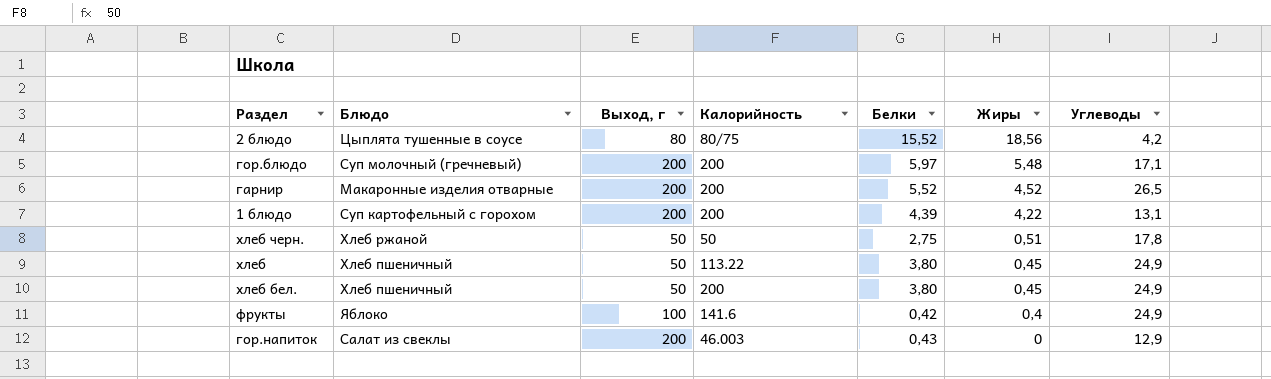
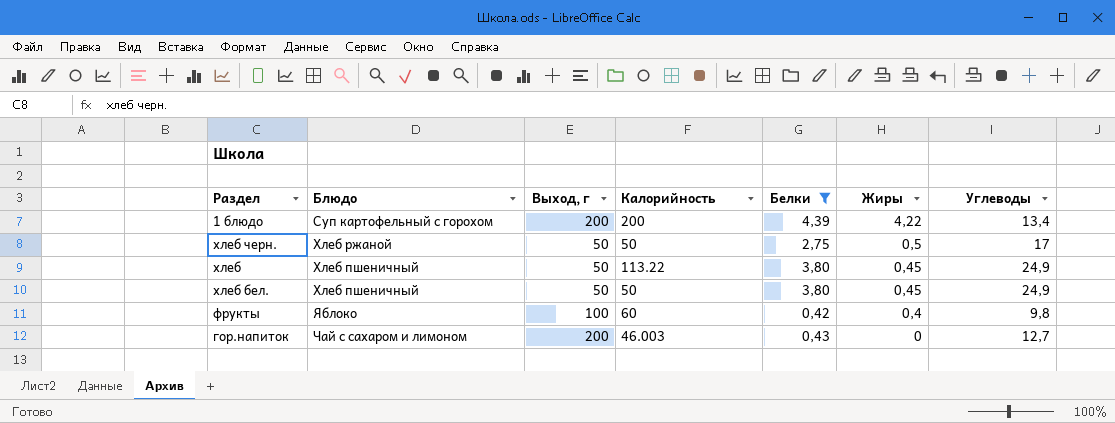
filter: none -> Белки <= 4,39
1 блюдо | Углеводы: 13,1 -> 13,4
хлеб черн. | Жиры: 0,51 -> 0,5
хлеб черн. | Углеводы: 17,8 -> 17
хлеб бел. | Калорийность: 200 -> 50
фрукты | Калорийность: 141.6 -> 60
фрукты | Углеводы: 24,9 -> 9,8
гор.напиток | Блюдо: Салат из свеклы -> Чай с сахаром и лимоном
гор.напиток | Углеводы: 12,9 -> 12,7

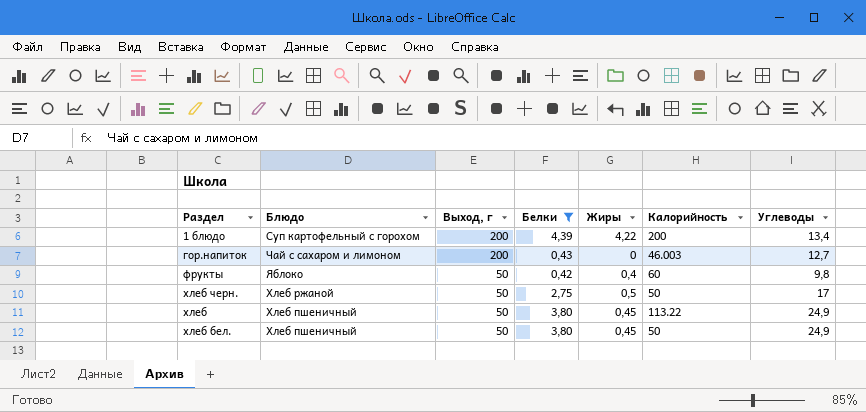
row order: Жиры descending -> Выход, г descending
column Калорийность | position: 4 -> 6
фрукты | Выход, г: 100 -> 50

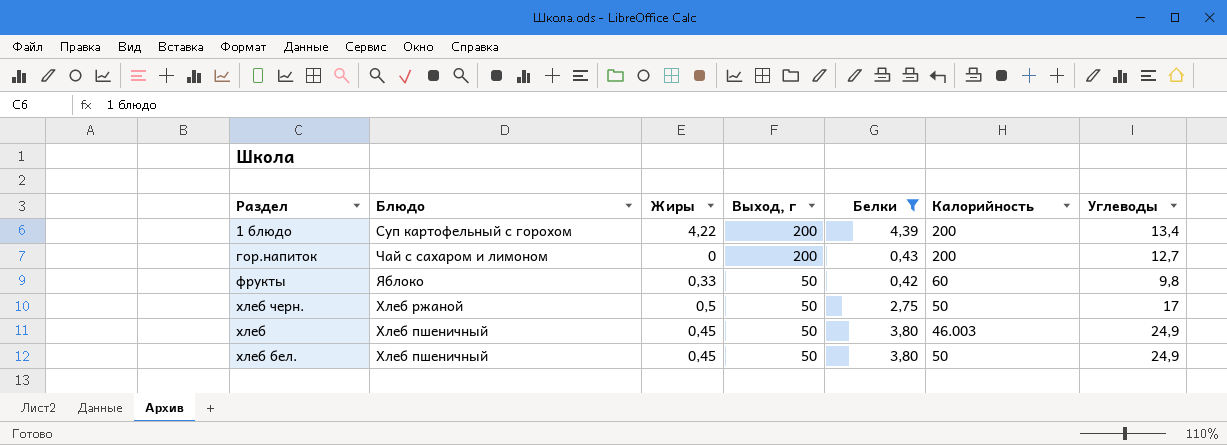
column Жиры | position: 5 -> 3
гор.напиток | Калорийность: 46.003 -> 200
фрукты | Жиры: 0,4 -> 0,33
хлеб | Калорийность: 113.22 -> 46.003

